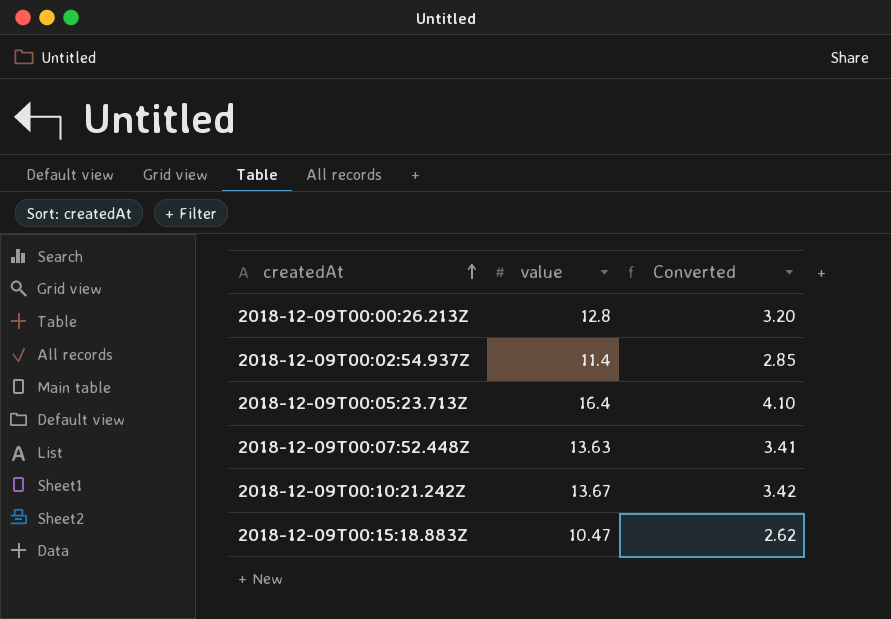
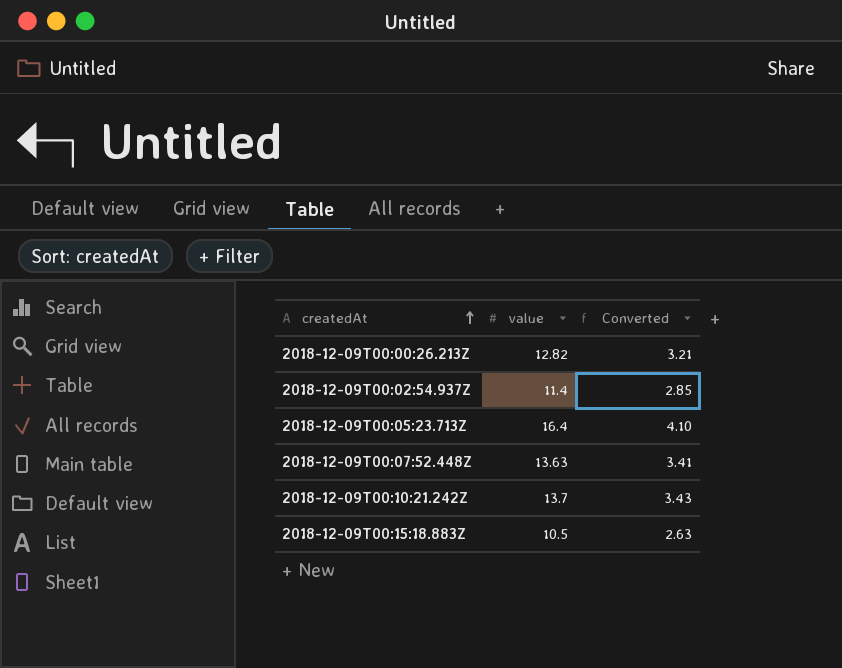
2018-12-09T00:00:26.213Z | value: 12.8 -> 12.82
2018-12-09T00:00:26.213Z | Converted: 3.20 -> 3.21
2018-12-09T00:10:21.242Z | value: 13.67 -> 13.7
2018-12-09T00:10:21.242Z | Converted: 3.42 -> 3.43
2018-12-09T00:15:18.883Z | value: 10.47 -> 10.5
2018-12-09T00:15:18.883Z | Converted: 2.62 -> 2.63

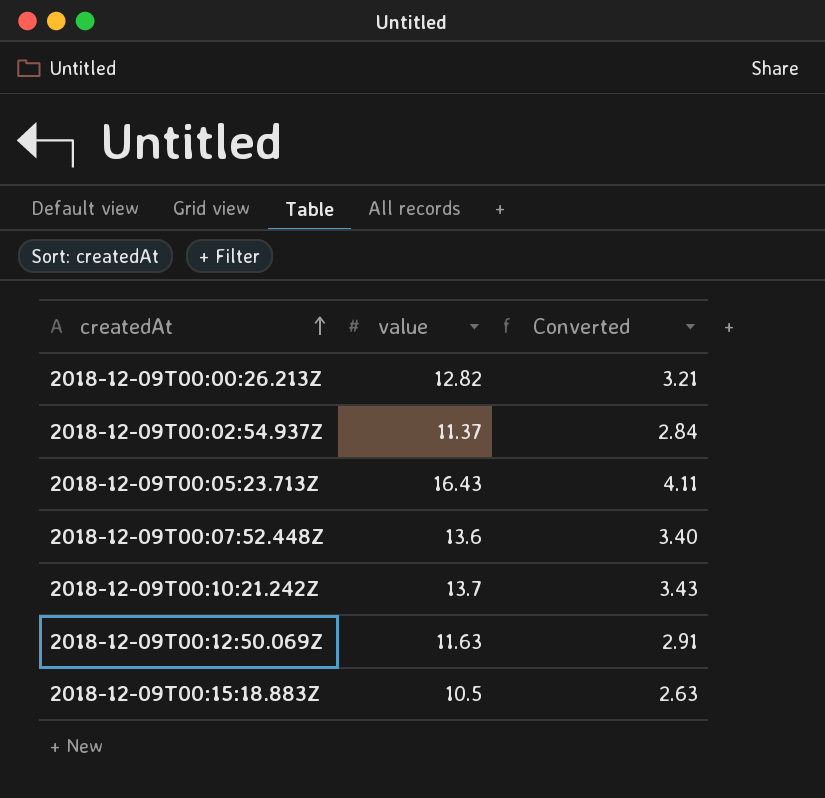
2018-12-09T00:02:54.937Z | value: 11.4 -> 11.37
2018-12-09T00:02:54.937Z | Converted: 2.85 -> 2.84
2018-12-09T00:05:23.713Z | value: 16.4 -> 16.43
2018-12-09T00:05:23.713Z | Converted: 4.10 -> 4.11
2018-12-09T00:07:52.448Z | value: 13.63 -> 13.6
2018-12-09T00:07:52.448Z | Converted: 3.41 -> 3.40
row 2018-12-09T00:12:50.069Z: none -> 11.63 | 2.91

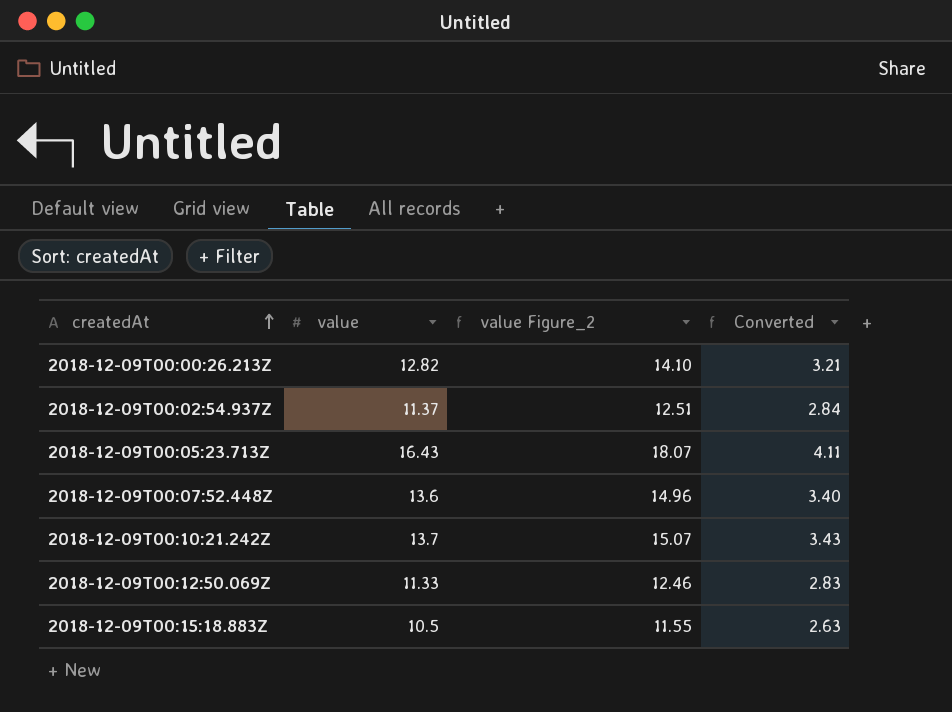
column value Figure_2 | formula: none -> [value] * 1.1
2018-12-09T00:12:50.069Z | value: 11.63 -> 11.33
2018-12-09T00:12:50.069Z | Converted: 2.91 -> 2.83

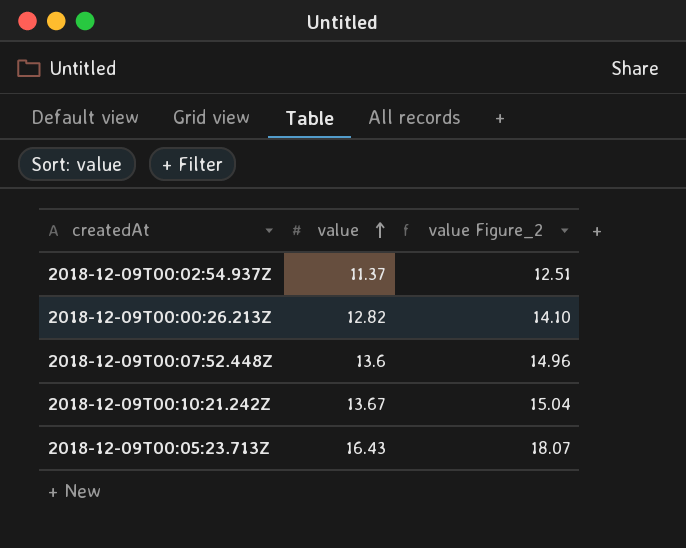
row order: createdAt ascending -> value ascending
column Converted | formula: [value] * 0.25 -> none
row 2018-12-09T00:12:50.069Z: 11.33 | 12.46 | 2.83 -> none
row 2018-12-09T00:15:18.883Z: 10.5 | 11.55 | 2.63 -> none
2018-12-09T00:10:21.242Z | value: 13.7 -> 13.67
2018-12-09T00:10:21.242Z | value Figure_2: 15.07 -> 15.04

